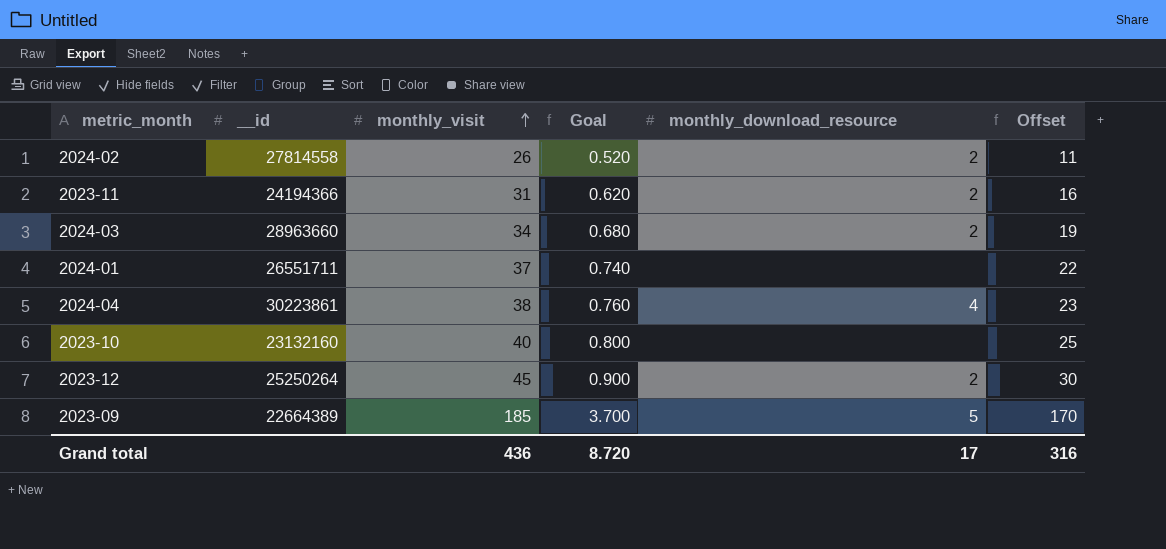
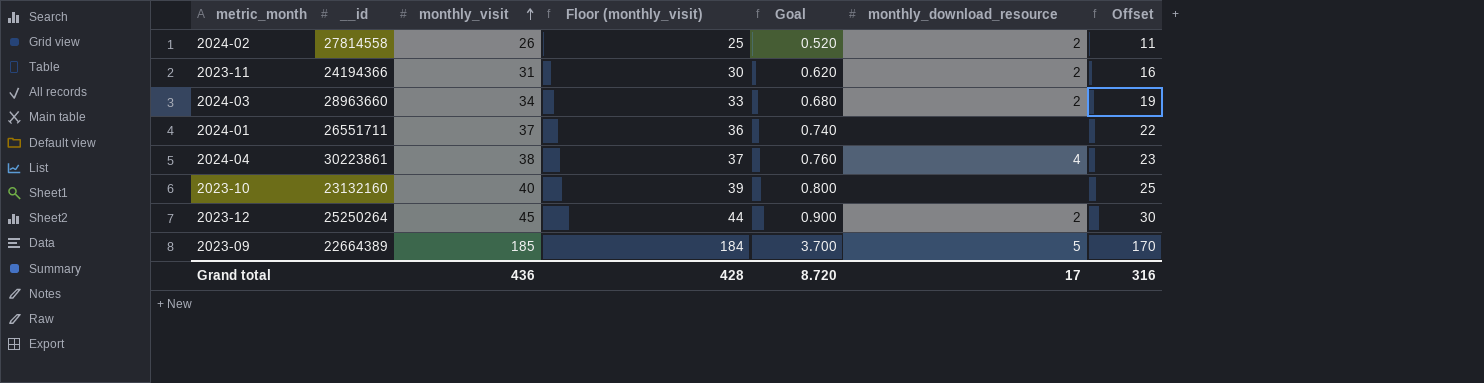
column Floor (monthly_visit) | formula: none -> [monthly_visit] - 1

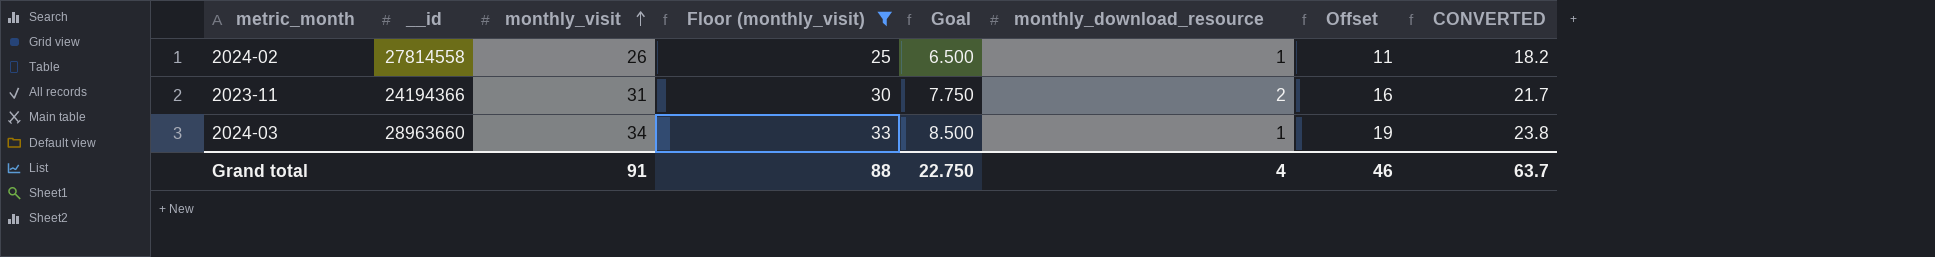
filter: none -> Floor (monthly_visit) <= 33
column Goal | formula: [monthly_visit] * 0.02 -> [monthly_visit] * 0.25
column CONVERTED | formula: none -> [monthly_visit] * 0.7
2024-02 | monthly_download_resource: 2 -> 1
2024-03 | monthly_download_resource: 2 -> 1
Grand total | monthly_visit: 436 -> 91
Grand total | Floor (monthly_visit): 428 -> 88
Grand total | Goal: 8.720 -> 22.750
Grand total | monthly_download_resource: 17 -> 4
Grand total | Offset: 316 -> 46

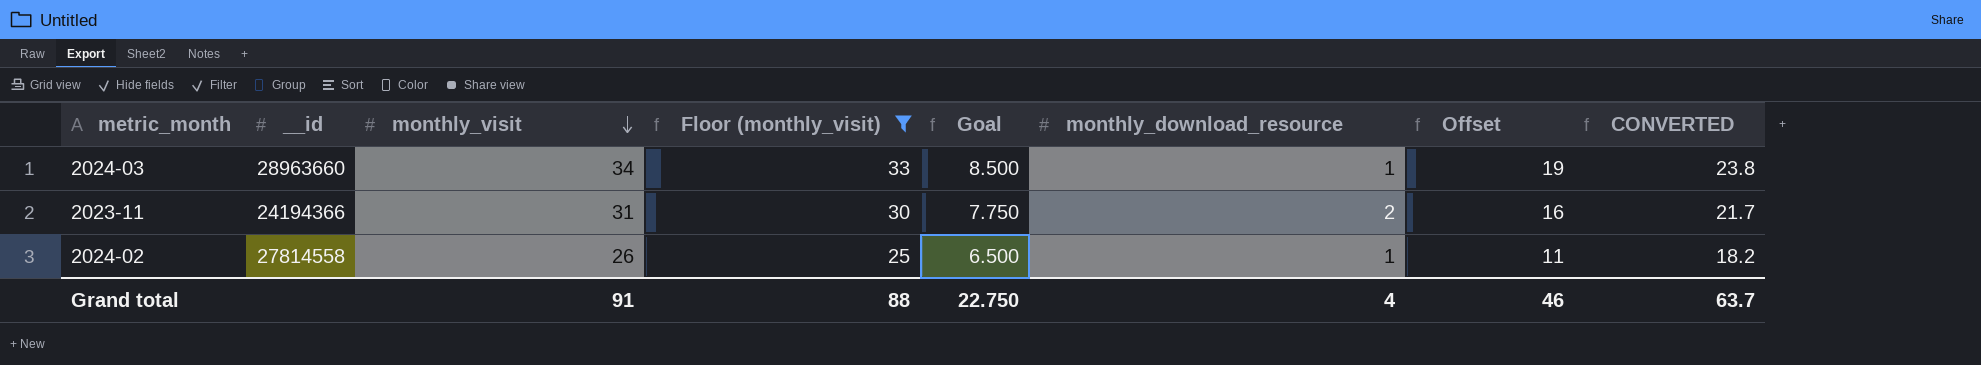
row order: monthly_visit ascending -> monthly_visit descending

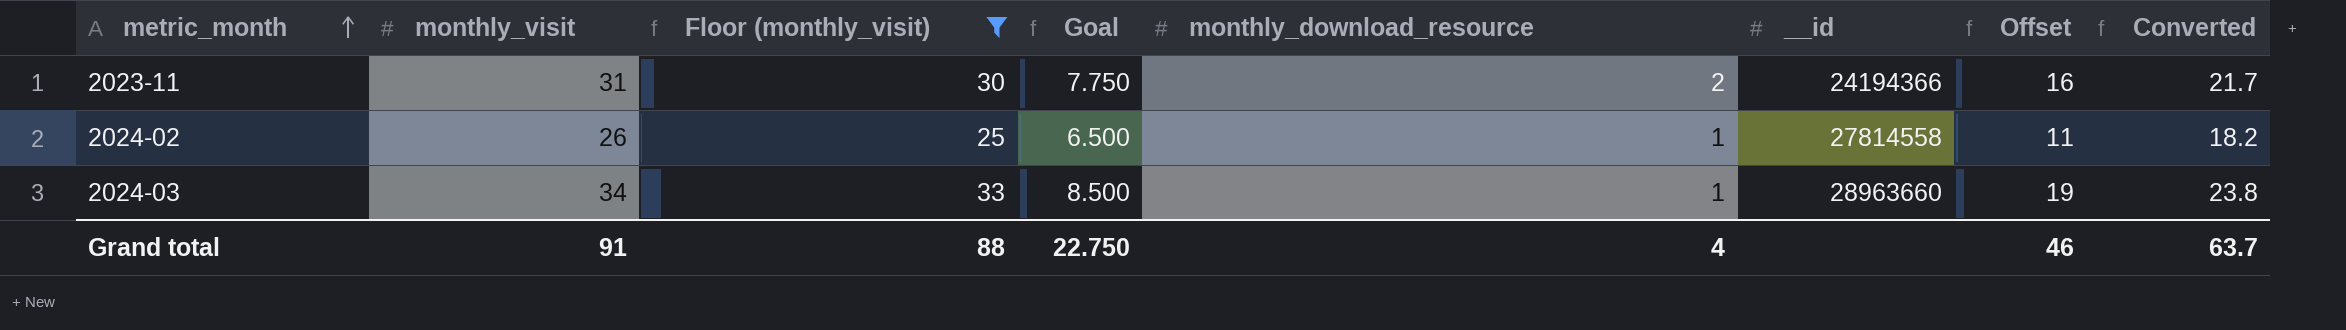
row order: monthly_visit descending -> metric_month ascending
column __id | position: 2 -> 6
column name: CONVERTED -> Converted

